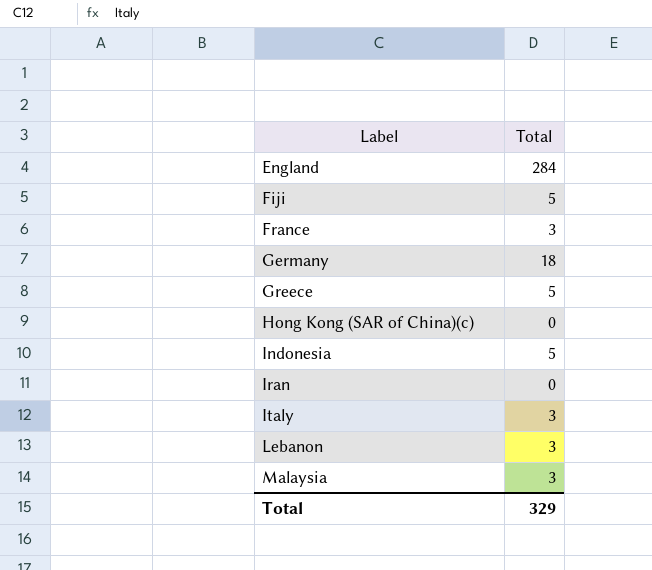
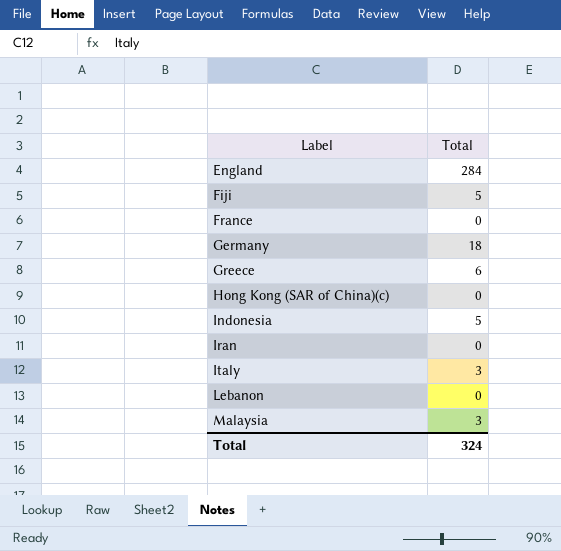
France | Total: 3 -> 0
Greece | Total: 5 -> 6
Lebanon | Total: 3 -> 0
Total | Total: 329 -> 324

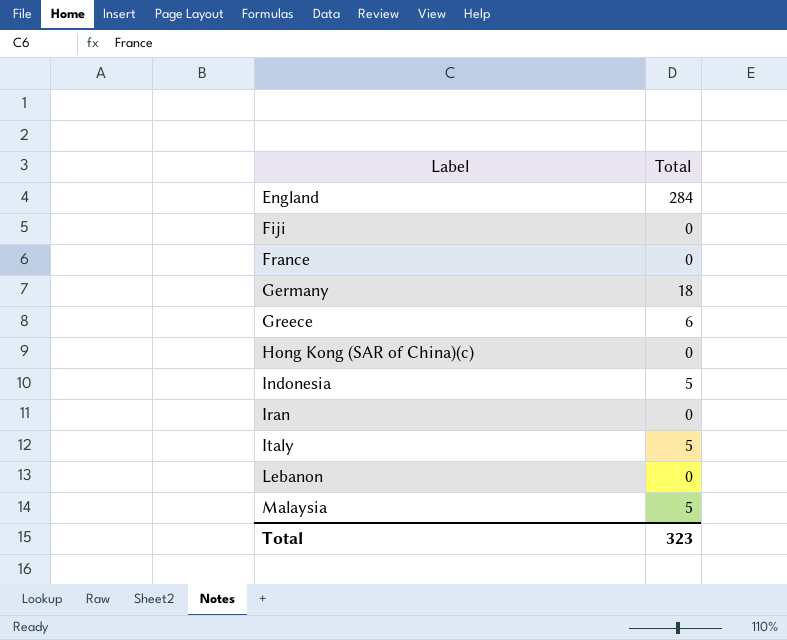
Fiji | Total: 5 -> 0
Italy | Total: 3 -> 5
Malaysia | Total: 3 -> 5
Total | Total: 324 -> 323

